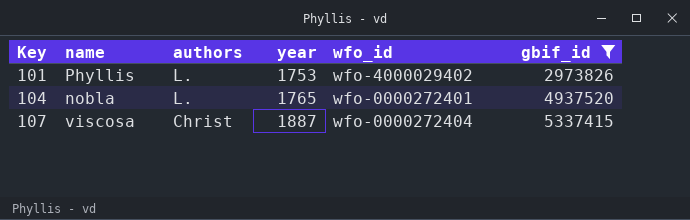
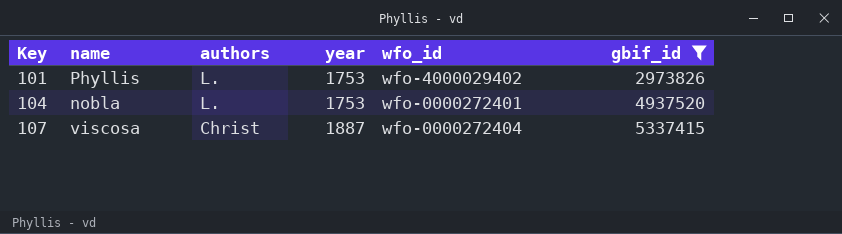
104 | year: 1765 -> 1753

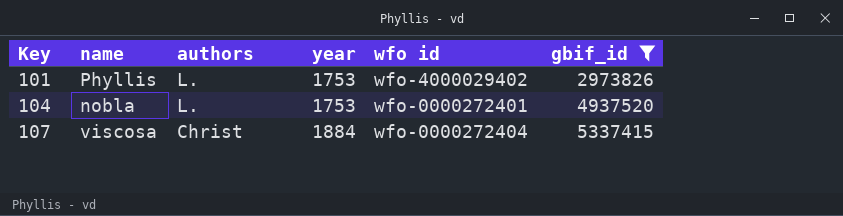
column name: wfo_id -> wfo id
107 | year: 1887 -> 1884

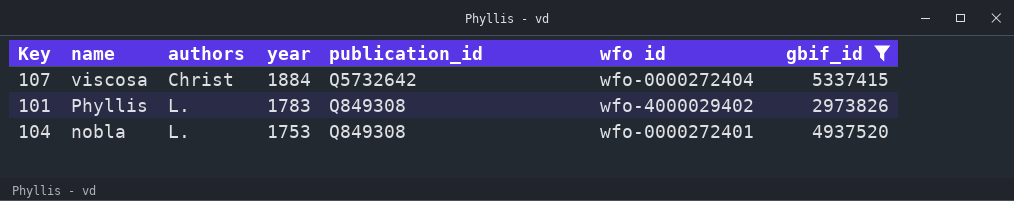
row order: Key ascending -> name descending
column publication_id | position: none -> 5
101 | year: 1753 -> 1783

